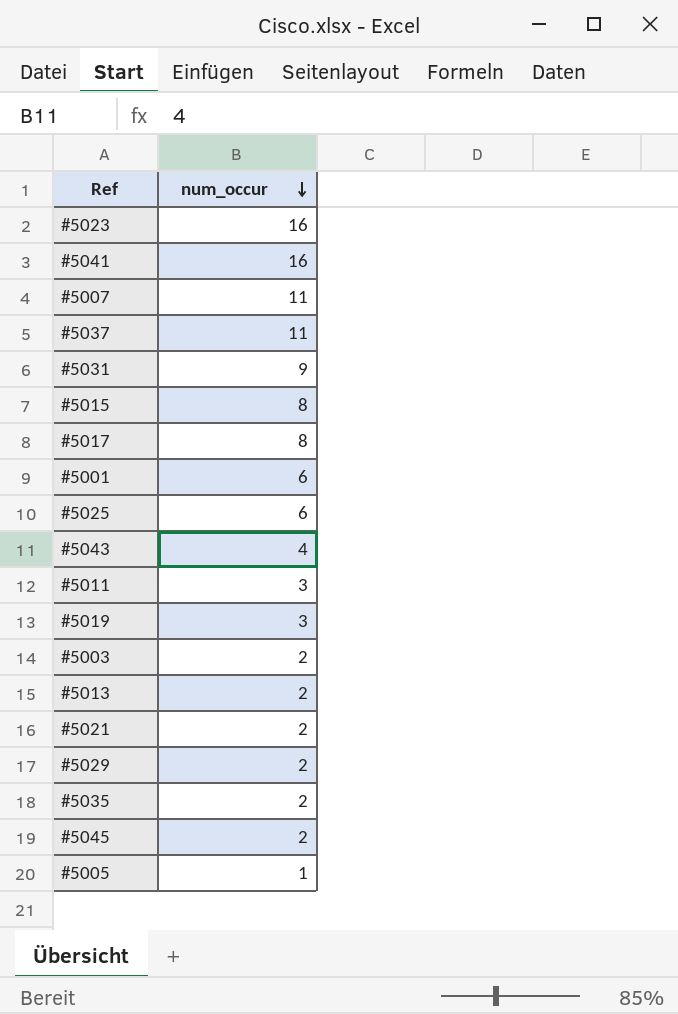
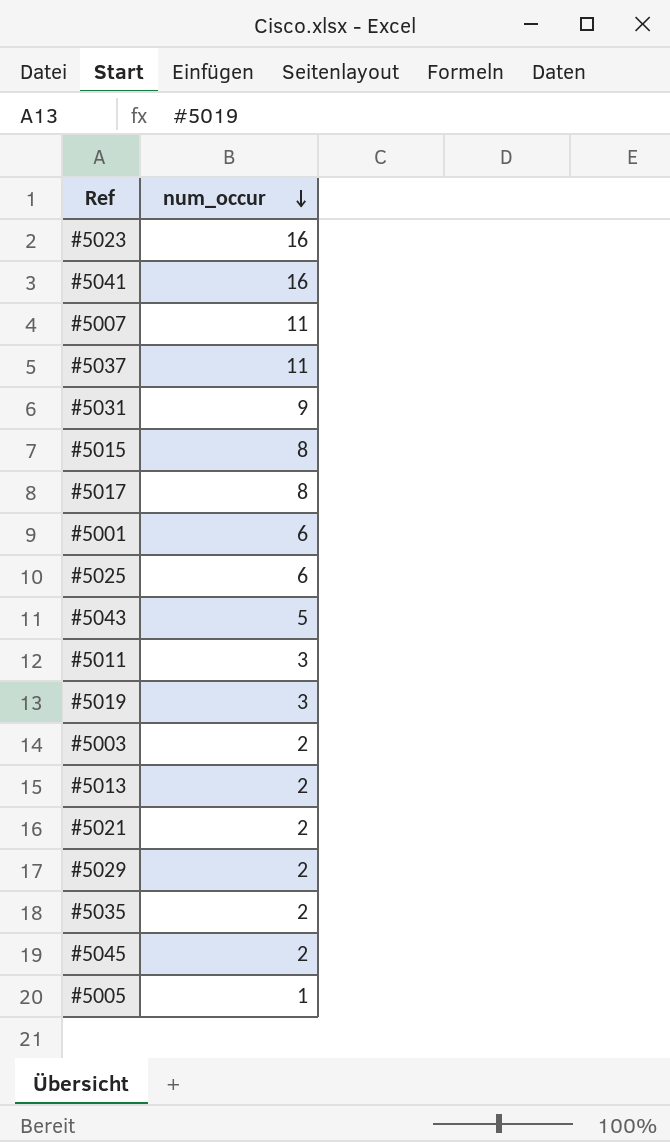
#5043 | num_occur: 4 -> 5

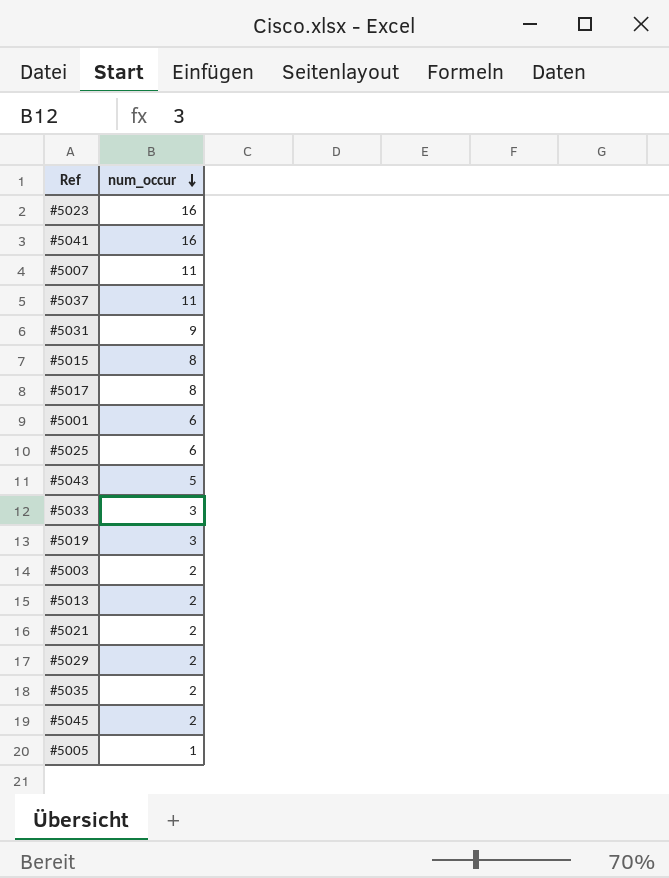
row #5011: 3 -> none
row #5033: none -> 3

